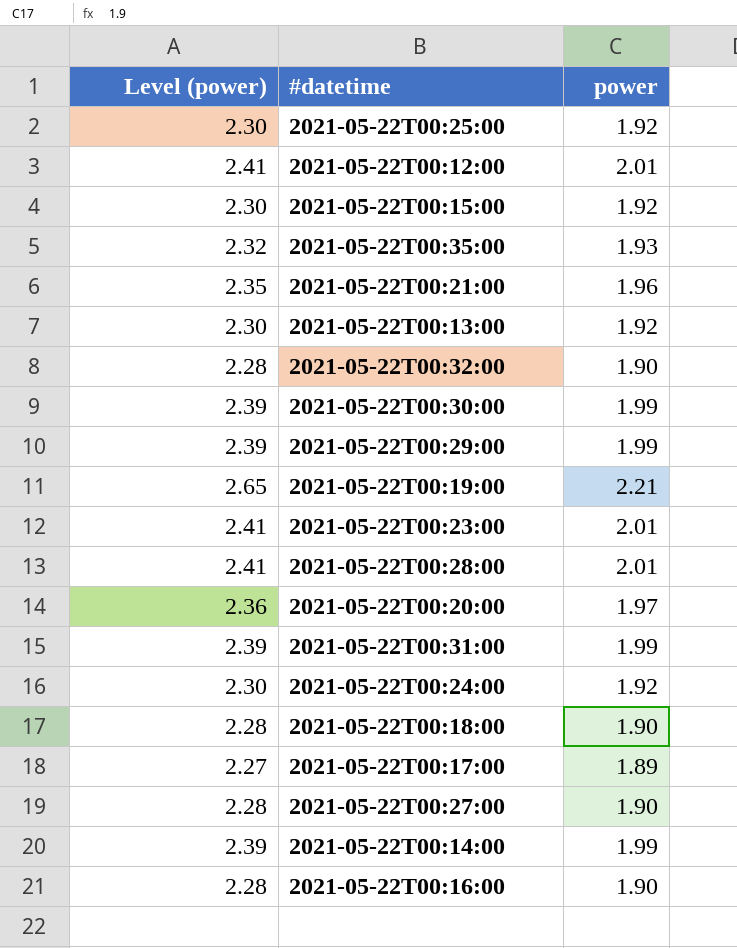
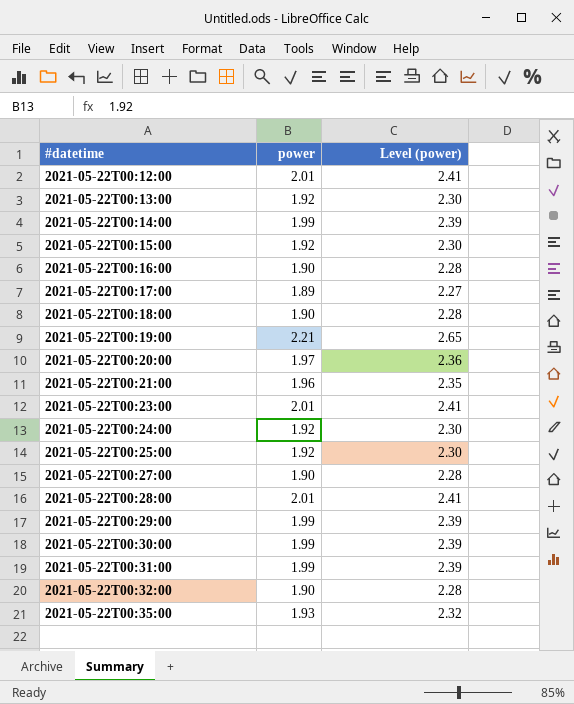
row order: none -> #datetime ascending
column Level (power) | position: 1 -> 3

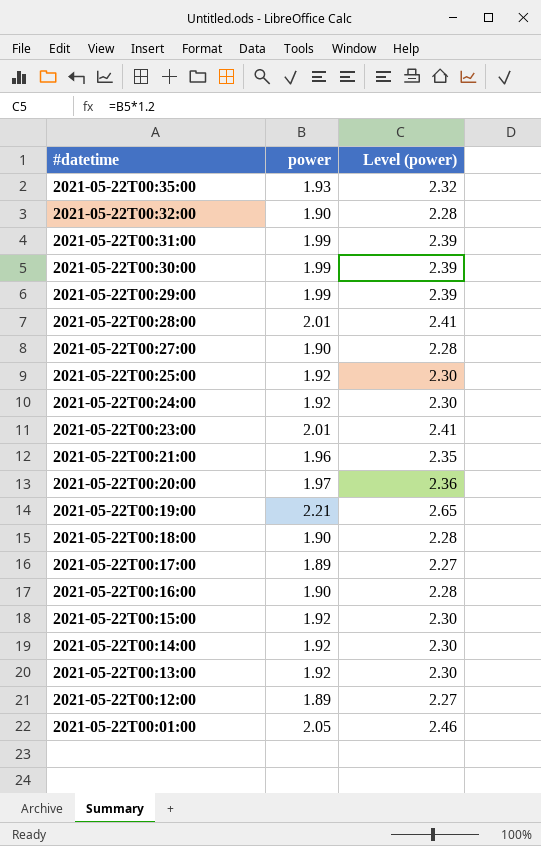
row order: #datetime ascending -> #datetime descending
2021-05-22T00:14:00 | power: 1.99 -> 1.92
2021-05-22T00:14:00 | Level (power): 2.39 -> 2.30
2021-05-22T00:12:00 | power: 2.01 -> 1.89
2021-05-22T00:12:00 | Level (power): 2.41 -> 2.27
row 2021-05-22T00:01:00: none -> 2.05 | 2.46

